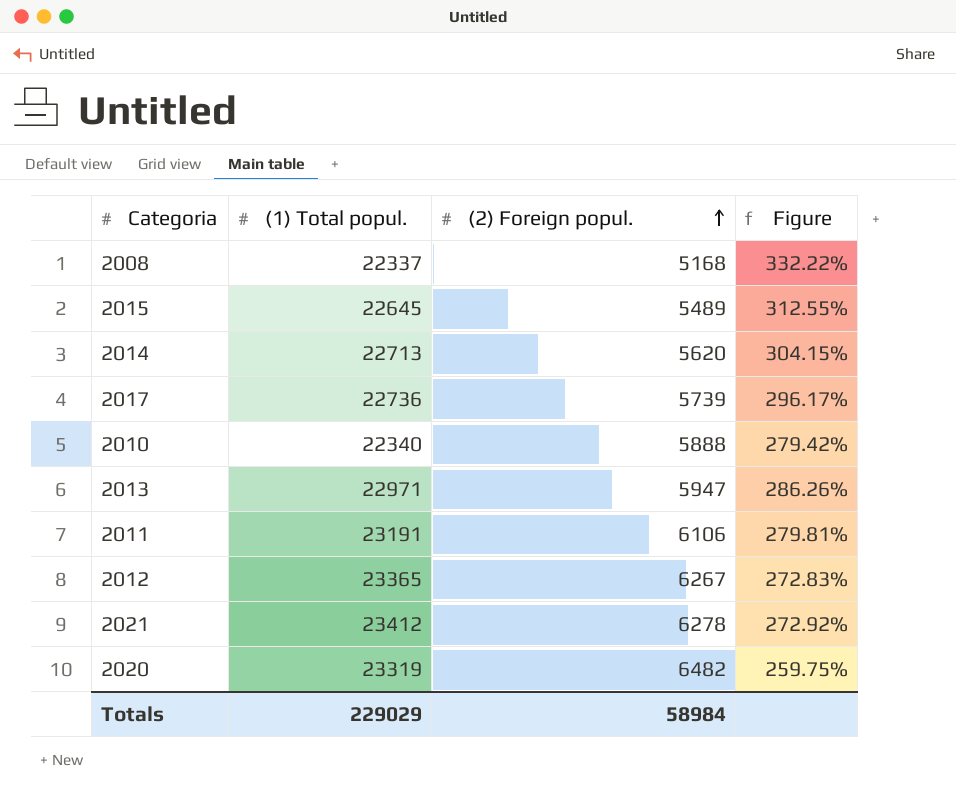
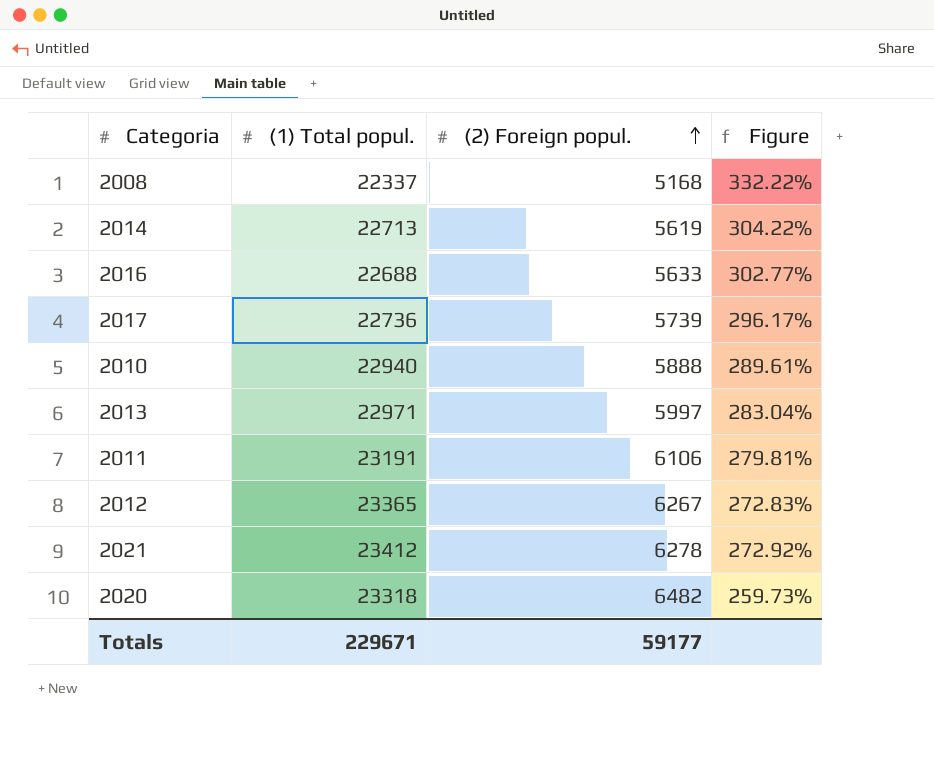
row 2015: 22645 | 5489 | 312.55% -> none
2014 | (2) Foreign popul.: 5620 -> 5619
2014 | Figure: 304.15% -> 304.22%
row 2016: none -> 22688 | 5633 | 302.77%
2010 | (1) Total popul.: 22340 -> 22940
2010 | Figure: 279.42% -> 289.61%
2013 | (2) Foreign popul.: 5947 -> 5997
2013 | Figure: 286.26% -> 283.04%
2020 | (1) Total popul.: 23319 -> 23318
2020 | Figure: 259.75% -> 259.73%
Totals | (1) Total popul.: 229029 -> 229671
Totals | (2) Foreign popul.: 58984 -> 59177

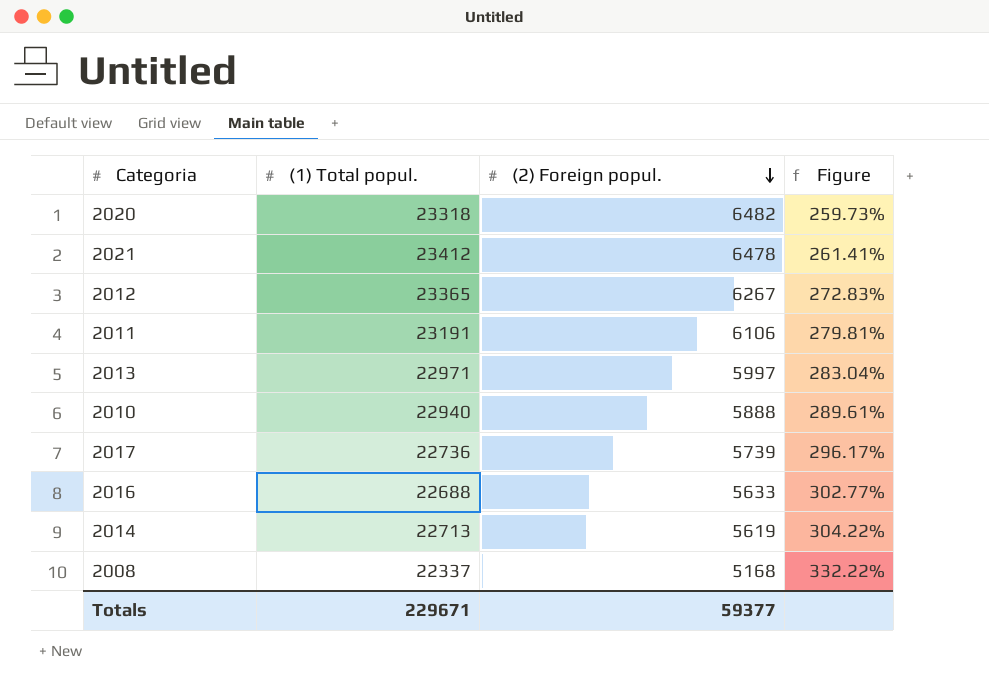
row order: (2) Foreign popul. ascending -> (2) Foreign popul. descending
2021 | (2) Foreign popul.: 6278 -> 6478
2021 | Figure: 272.92% -> 261.41%
Totals | (2) Foreign popul.: 59177 -> 59377

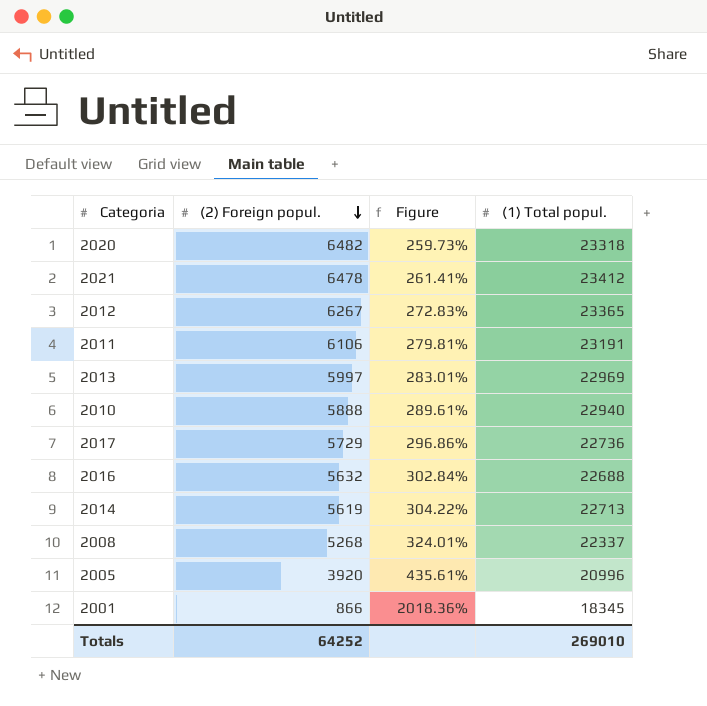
column (1) Total popul. | position: 2 -> 4
2013 | Figure: 283.04% -> 283.01%
2013 | (1) Total popul.: 22971 -> 22969
2017 | (2) Foreign popul.: 5739 -> 5729
2017 | Figure: 296.17% -> 296.86%
2016 | (2) Foreign popul.: 5633 -> 5632
2016 | Figure: 302.77% -> 302.84%
2008 | (2) Foreign popul.: 5168 -> 5268
2008 | Figure: 332.22% -> 324.01%
row 2005: none -> 3920 | 435.61% | 20996
row 2001: none -> 866 | 2018.36% | 18345
Totals | (2) Foreign popul.: 59377 -> 64252
Totals | (1) Total popul.: 229671 -> 269010

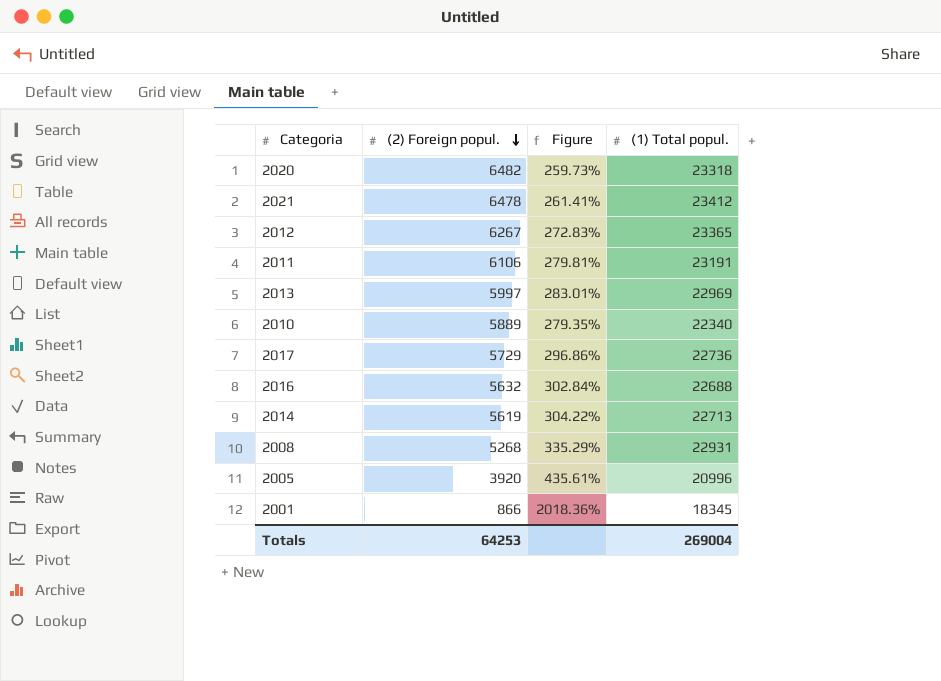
2010 | (2) Foreign popul.: 5888 -> 5889
2010 | Figure: 289.61% -> 279.35%
2010 | (1) Total popul.: 22940 -> 22340
2008 | Figure: 324.01% -> 335.29%
2008 | (1) Total popul.: 22337 -> 22931
Totals | (2) Foreign popul.: 64252 -> 64253
Totals | (1) Total popul.: 269010 -> 269004

